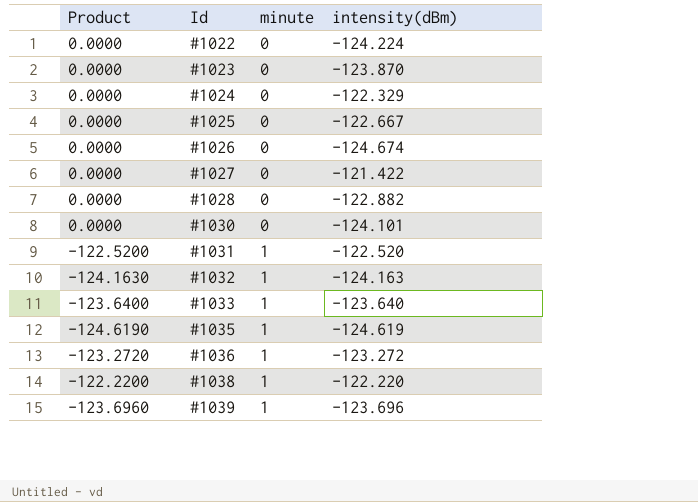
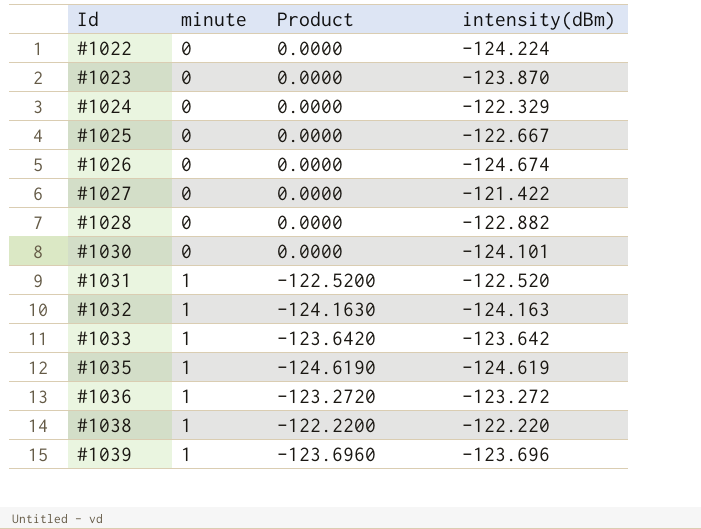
column Product | position: 1 -> 3
#1033 | Product: -123.6400 -> -123.6420
#1033 | intensity(dBm): -123.640 -> -123.642

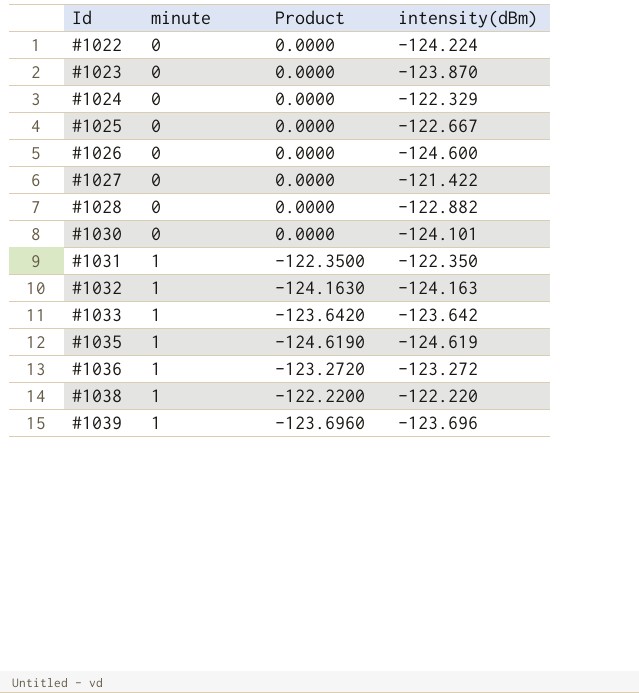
#1026 | intensity(dBm): -124.674 -> -124.600
#1031 | Product: -122.5200 -> -122.3500
#1031 | intensity(dBm): -122.520 -> -122.350

